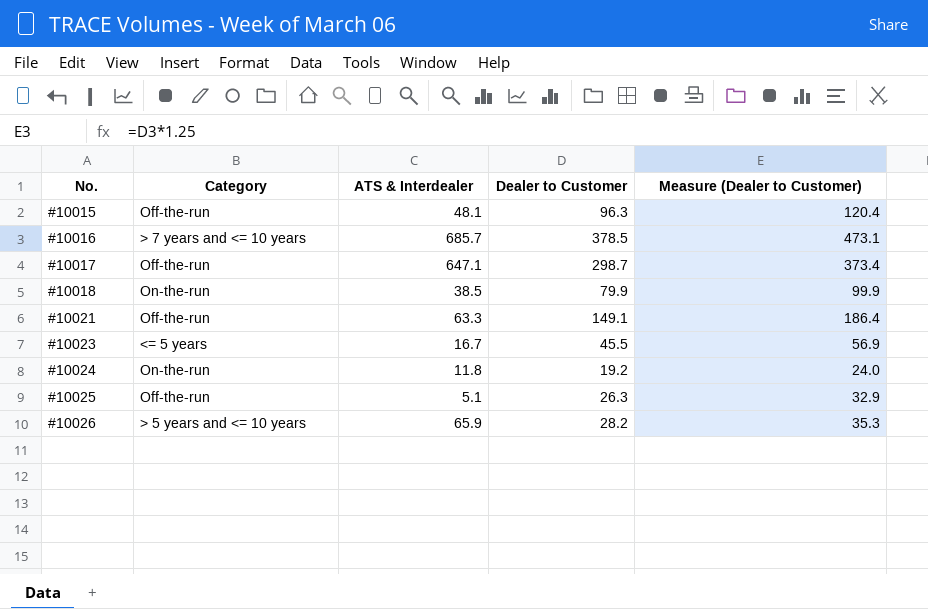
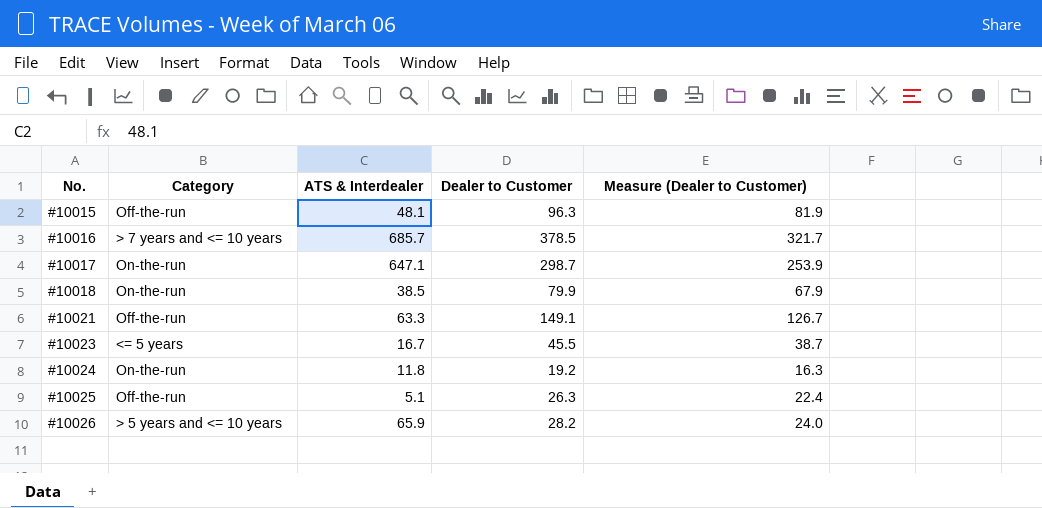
column Measure (Dealer to Customer) | formula: [Dealer to Customer] * 1.25 -> [Dealer to Customer] * 0.85
#10017 | Category: Off-the-run -> On-the-run

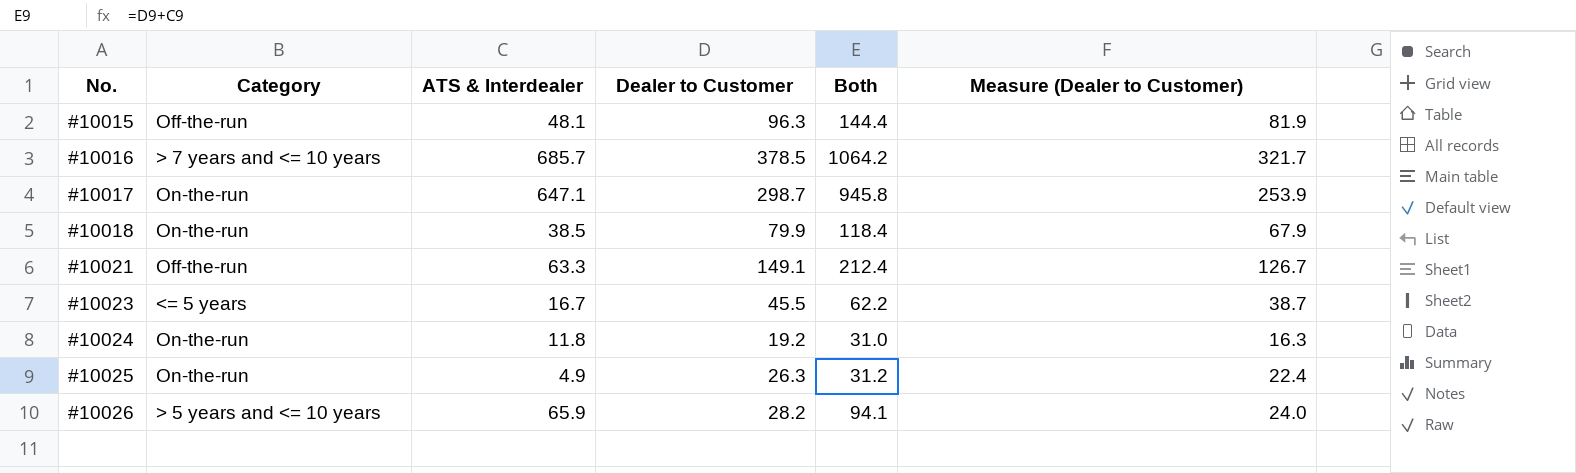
column Both | formula: none -> [ATS & Interdealer] + [Dealer to Customer]
#10025 | Category: Off-the-run -> On-the-run
#10025 | ATS & Interdealer: 5.1 -> 4.9

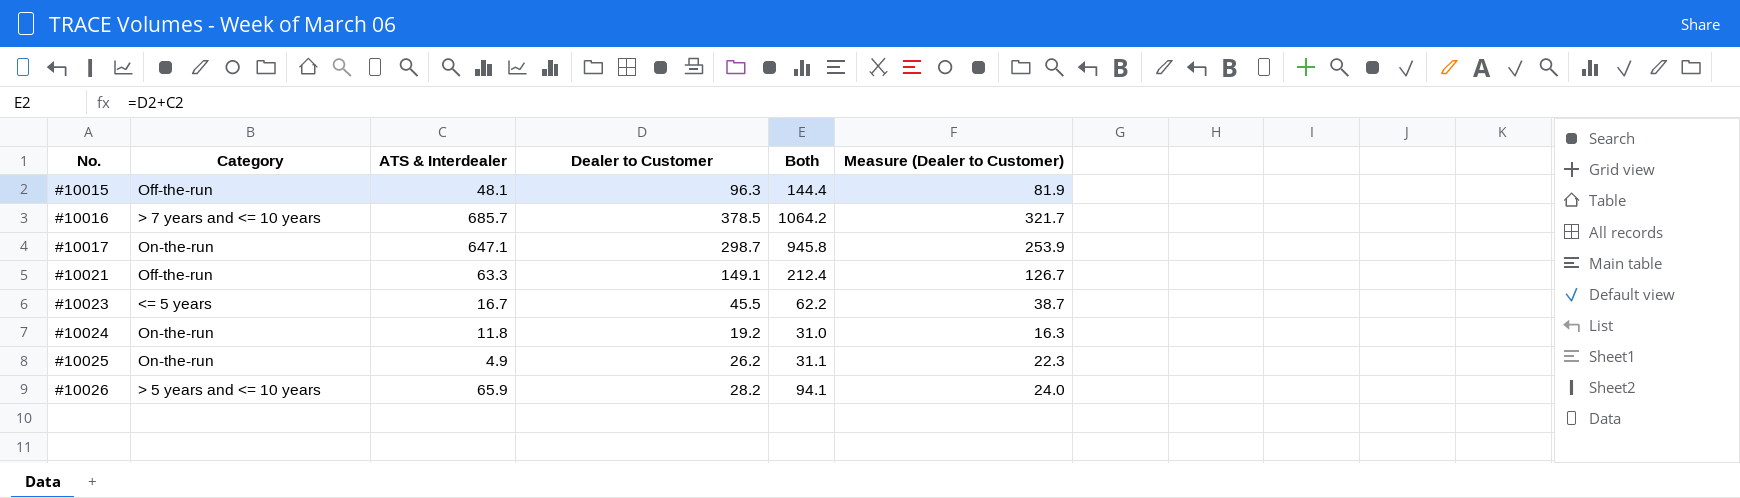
row #10018: On-the-run | 38.5 | 79.9 | 118.4 | 67.9 -> none
#10025 | Dealer to Customer: 26.3 -> 26.2
#10025 | Both: 31.2 -> 31.1
#10025 | Measure (Dealer to Customer): 22.4 -> 22.3

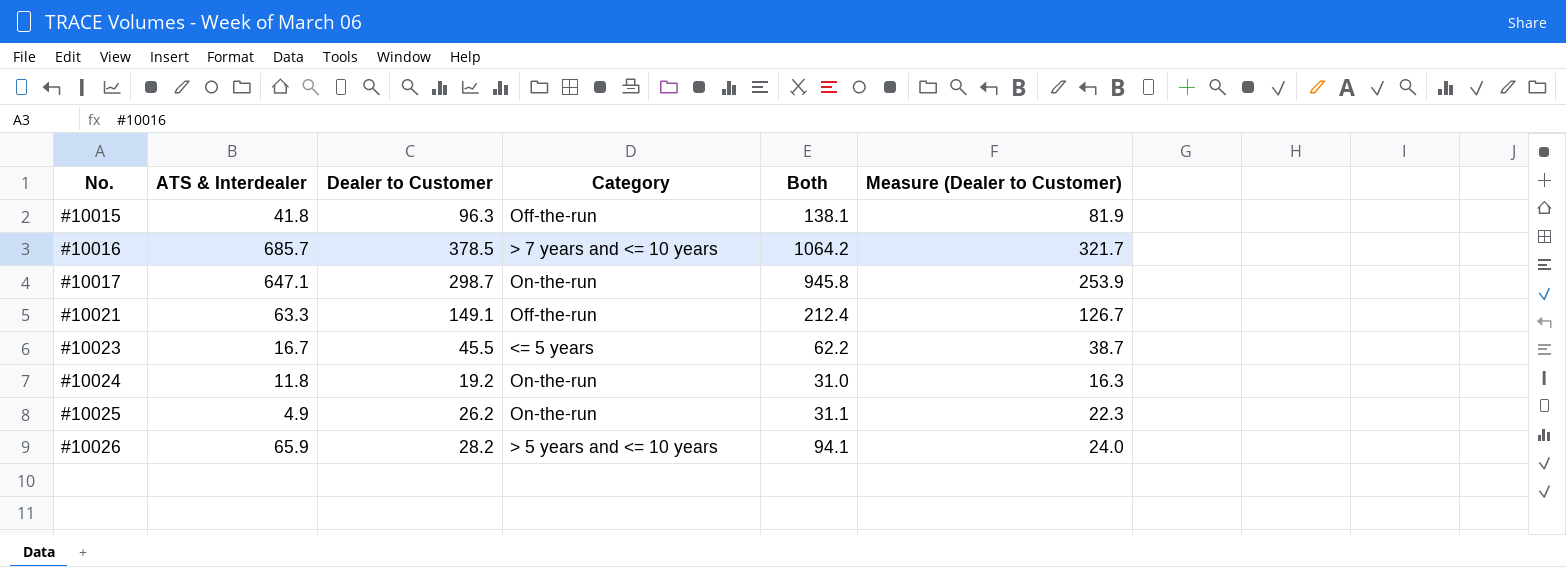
column Category | position: 2 -> 4
#10015 | ATS & Interdealer: 48.1 -> 41.8
#10015 | Both: 144.4 -> 138.1

